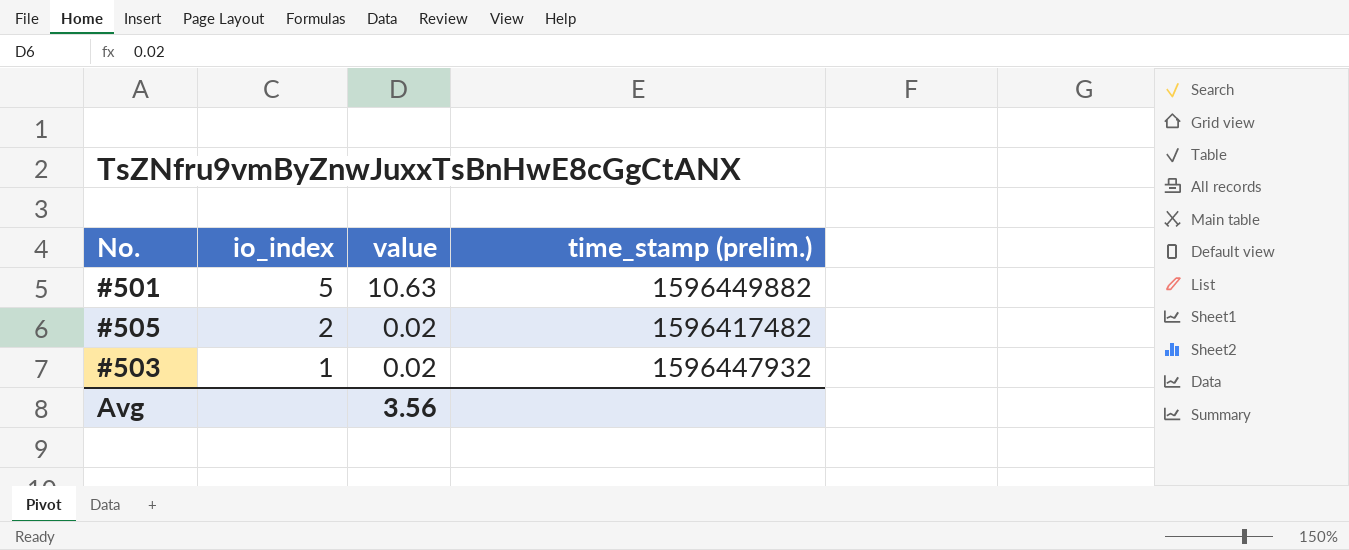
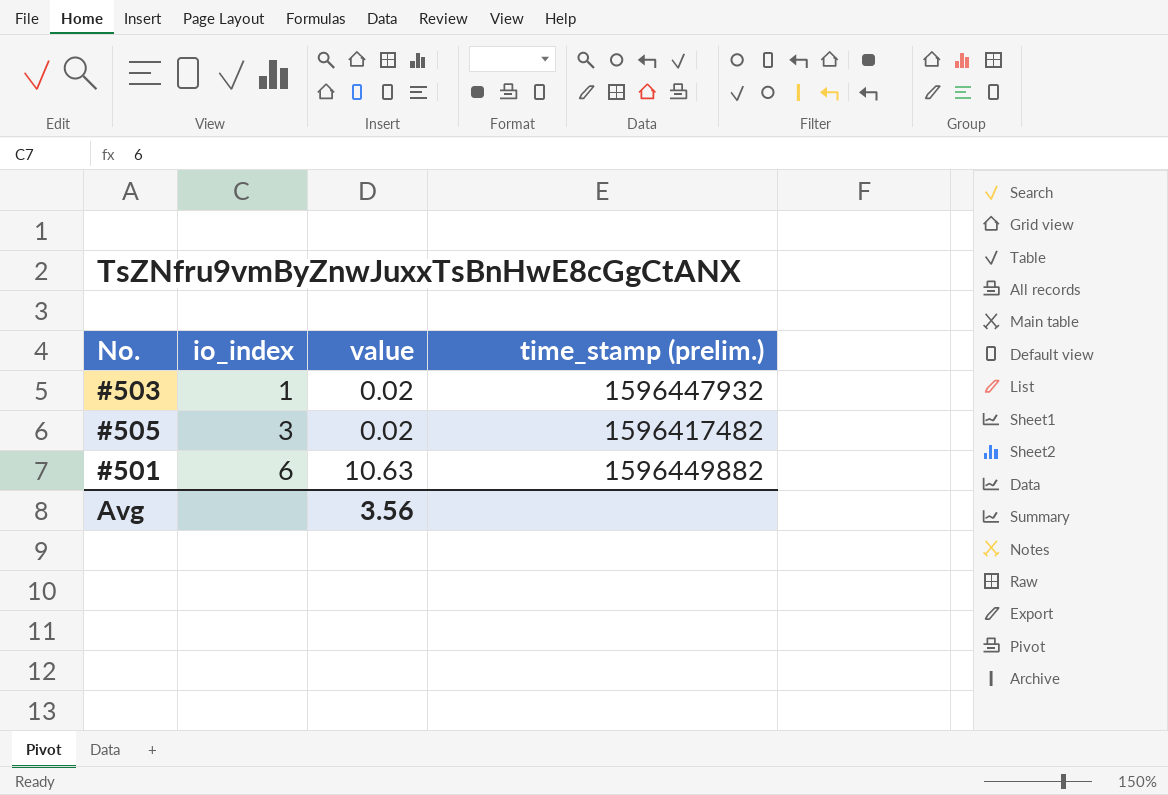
row order: io_index descending -> io_index ascending
#505 | io_index: 2 -> 3
#501 | io_index: 5 -> 6

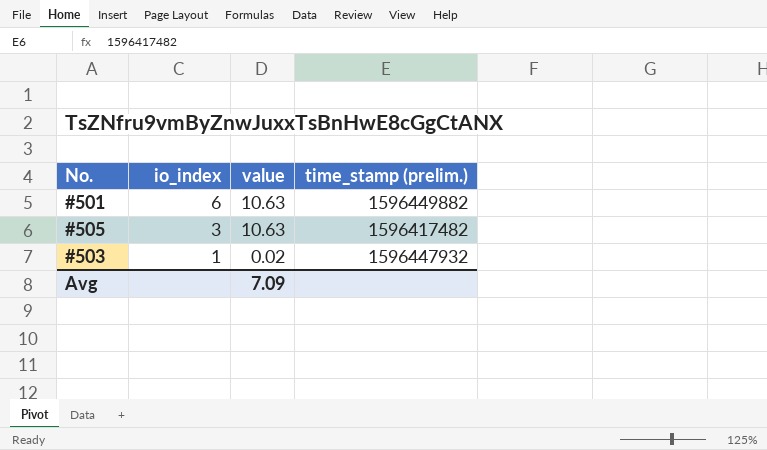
row order: io_index ascending -> io_index descending
#505 | value: 0.02 -> 10.63
Avg | value: 3.56 -> 7.09

